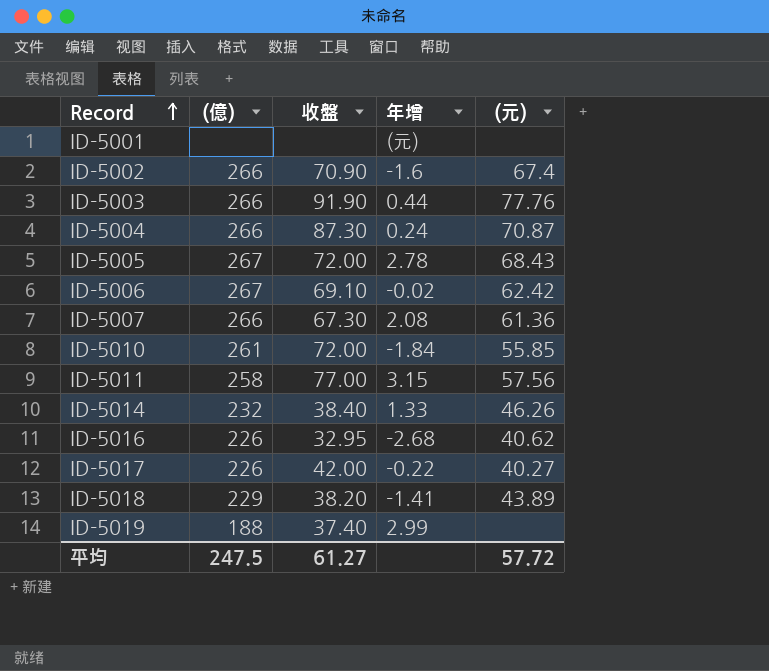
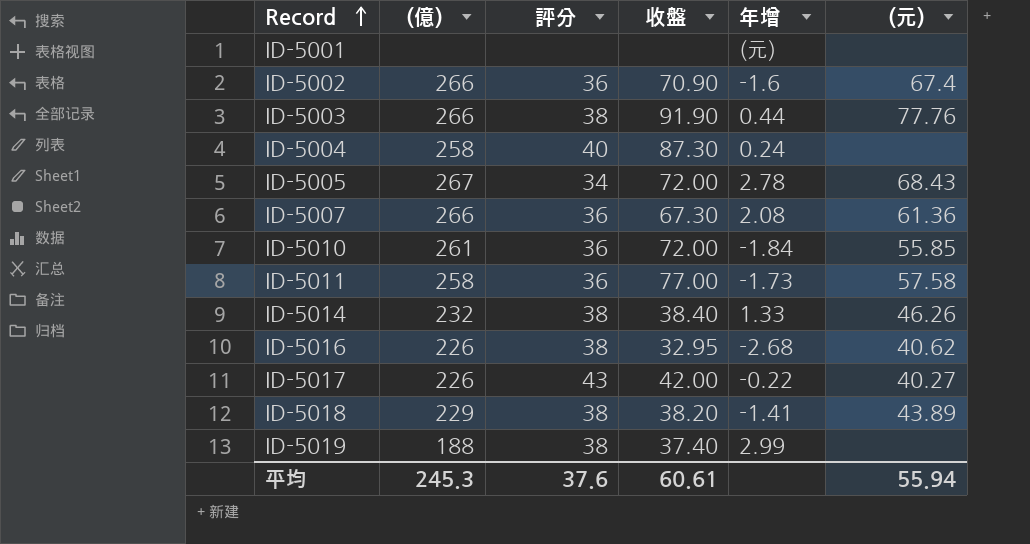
column 評分 | position: none -> 3
row ID-5006: 267 | 69.10 | -0.02 | 62.42 -> none
ID-5004 | (億): 266 -> 258
ID-5004 | (元): 70.87 -> none
ID-5011 | 年增: 3.15 -> -1.73
ID-5011 | (元): 57.56 -> 57.58
平均 | (億): 247.5 -> 245.3
平均 | 收盤: 61.27 -> 60.61
平均 | (元): 57.72 -> 55.94

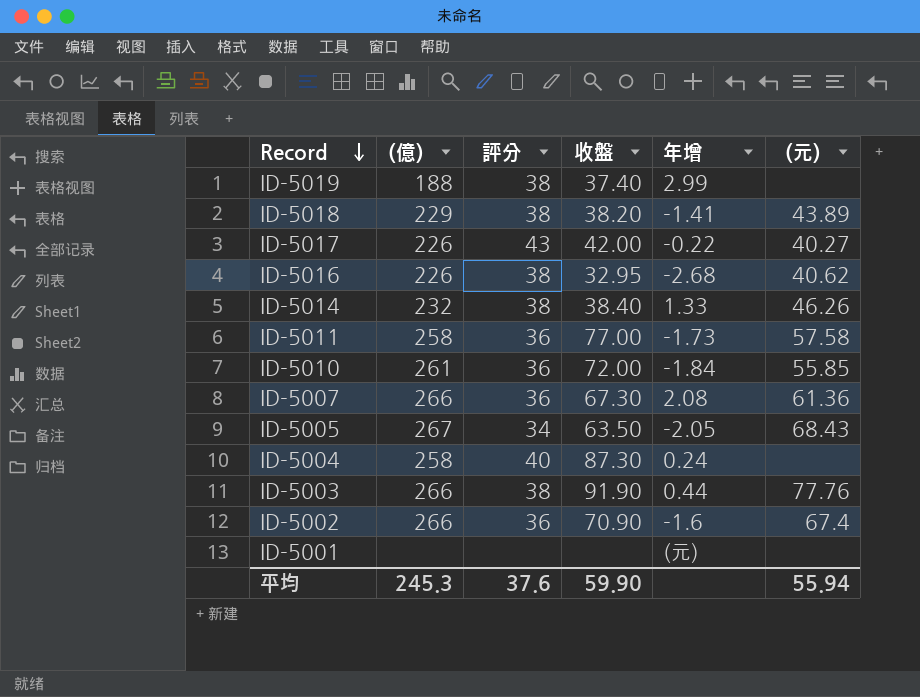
row order: Record ascending -> Record descending
ID-5005 | 收盤: 72.00 -> 63.50
ID-5005 | 年增: 2.78 -> -2.05
平均 | 收盤: 60.61 -> 59.90

